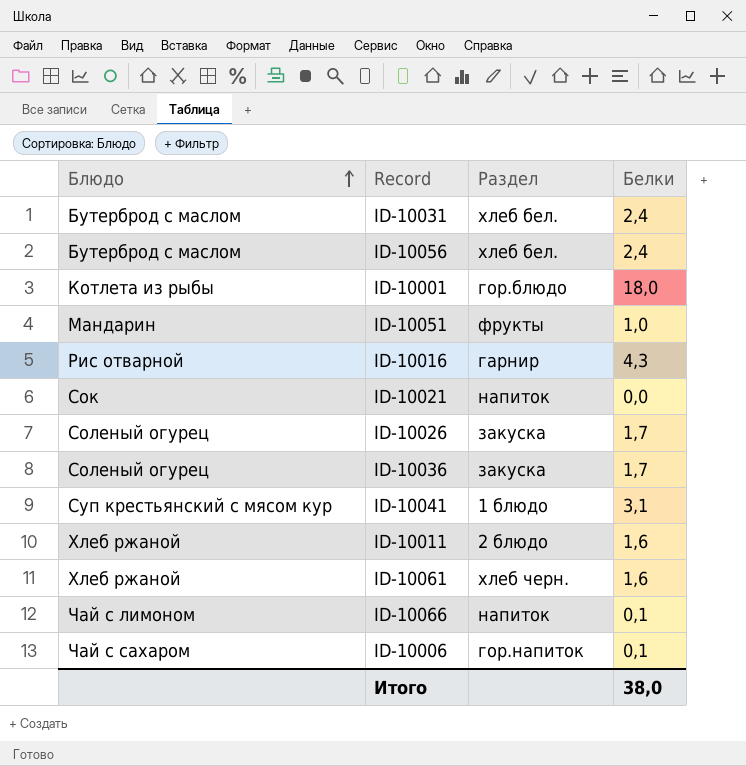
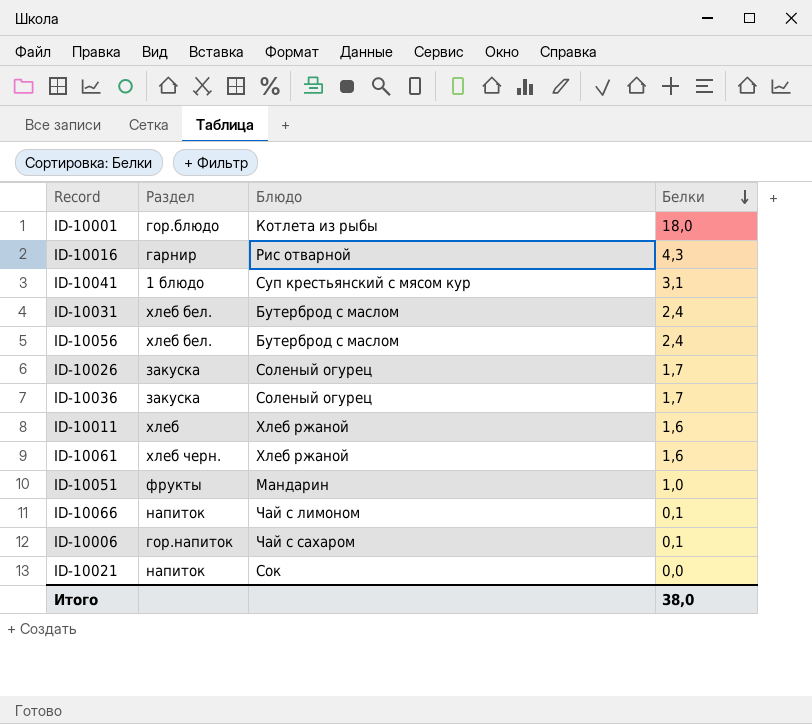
row order: Блюдо ascending -> Белки descending
column Блюдо | position: 1 -> 3
ID-10011 | Раздел: 2 блюдо -> хлеб

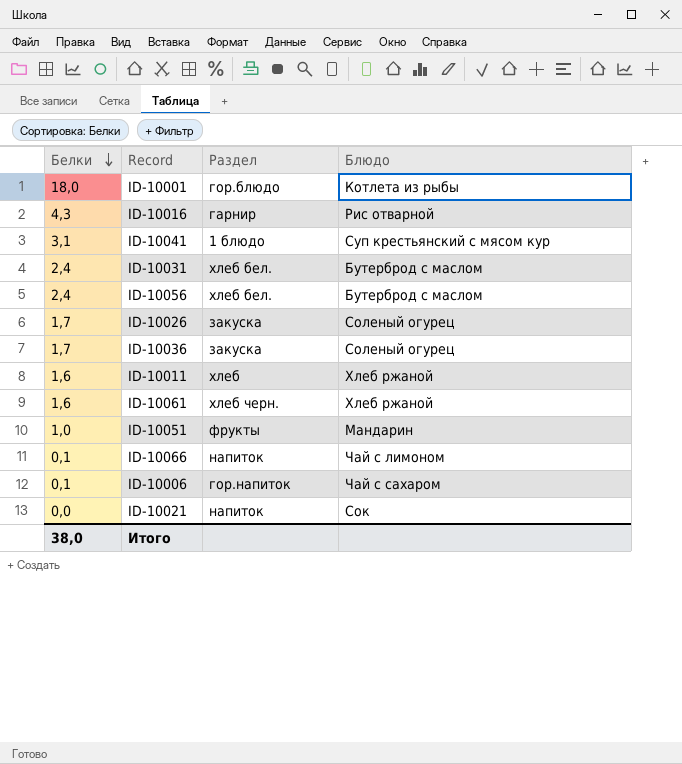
column Белки | position: 4 -> 1

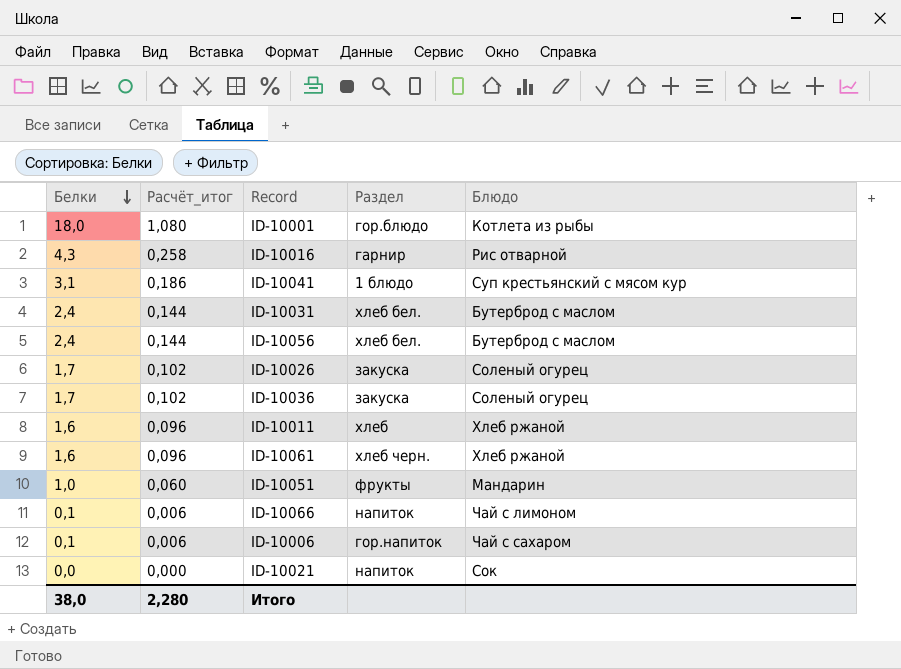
column Расчёт_итог | formula: none -> [Белки] * 0,06

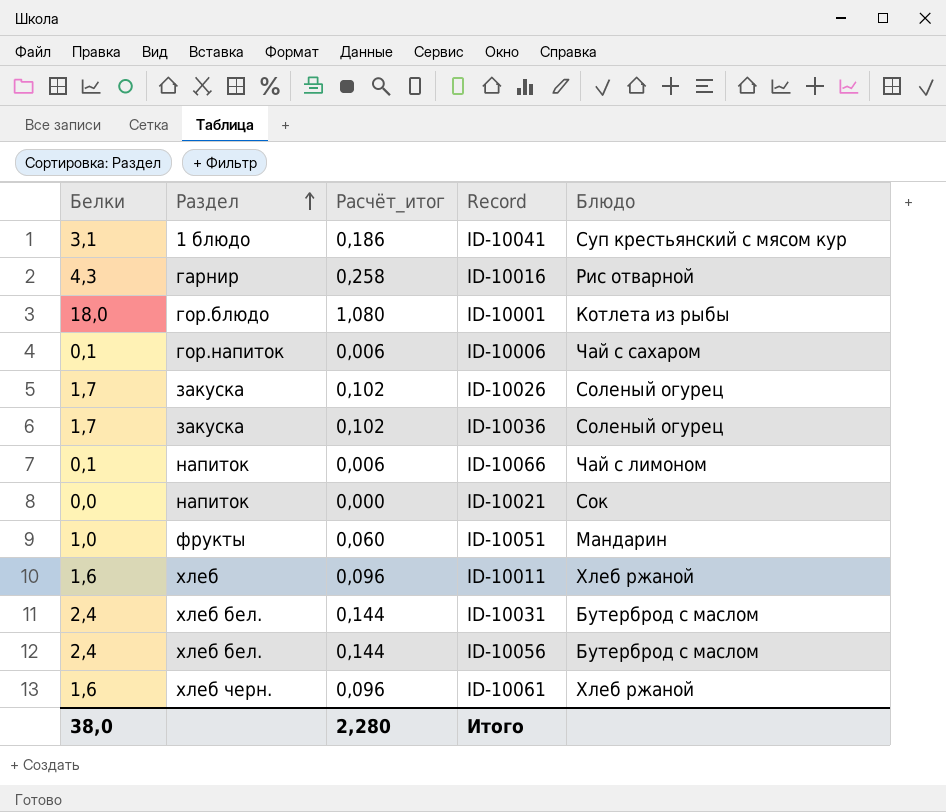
row order: Белки descending -> Раздел ascending
column Раздел | position: 4 -> 2

